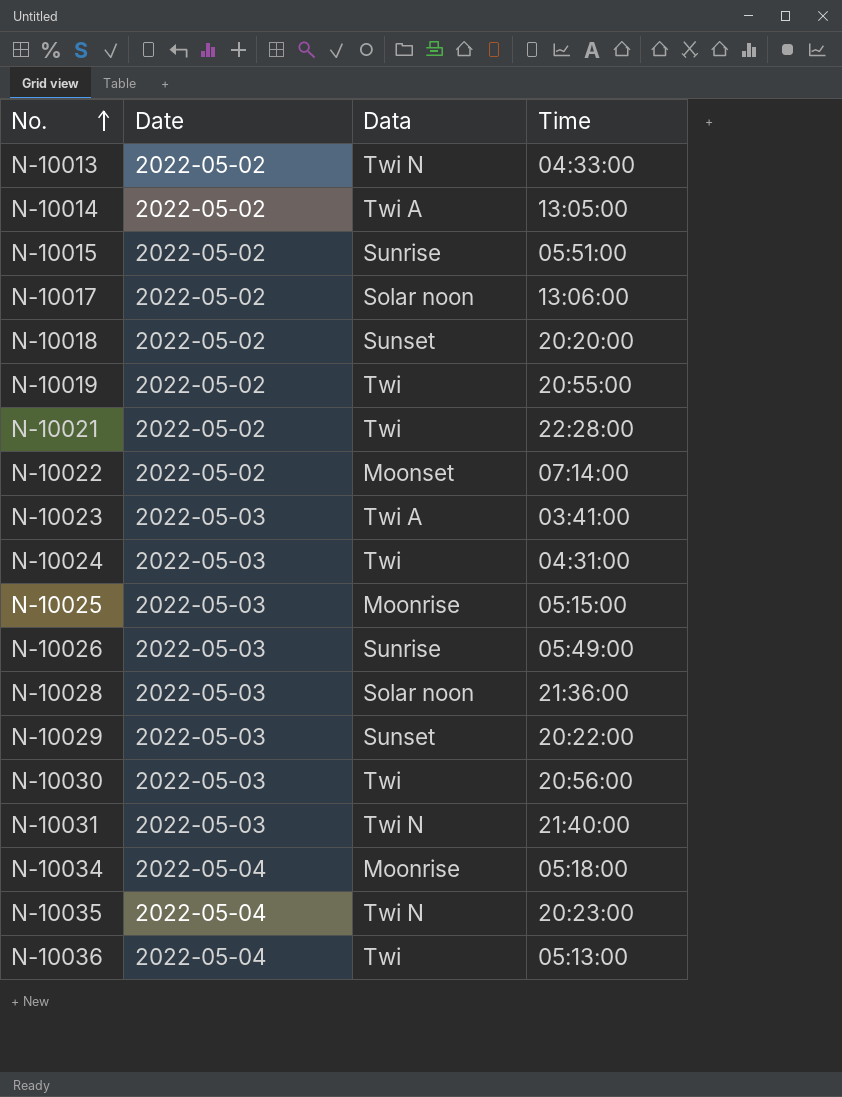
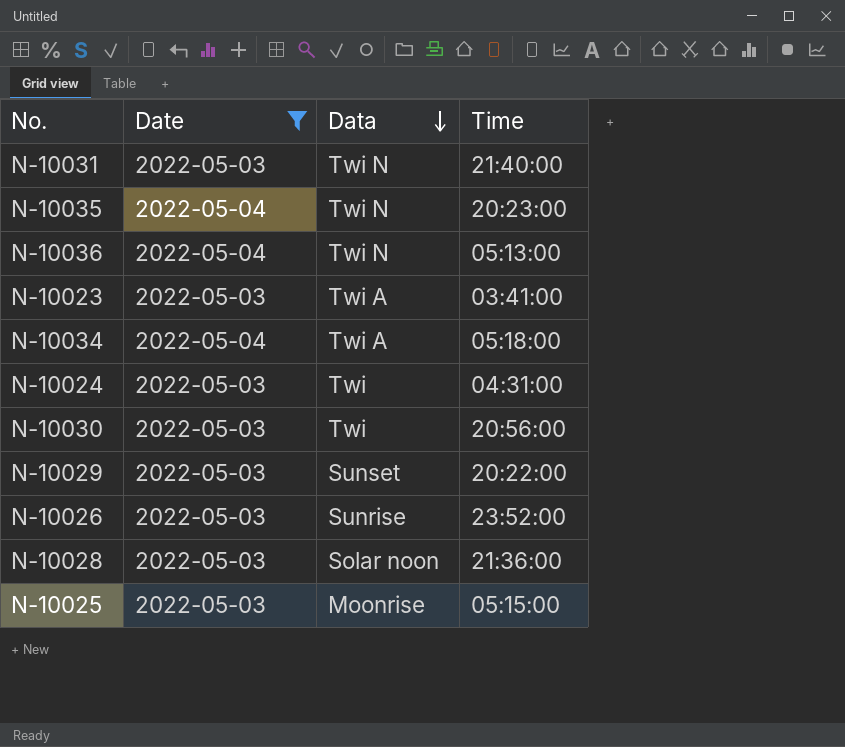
filter: none -> Date != 2022-05-02
row order: No. ascending -> Data descending
N-10036 | Data: Twi -> Twi N
N-10034 | Data: Moonrise -> Twi A
N-10026 | Time: 05:49:00 -> 23:52:00

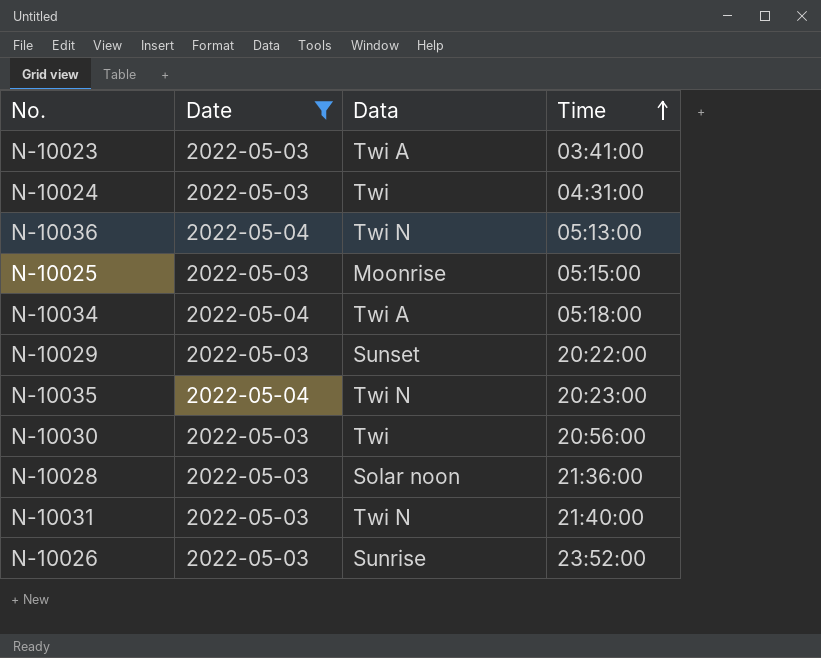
row order: Data descending -> Time ascending

